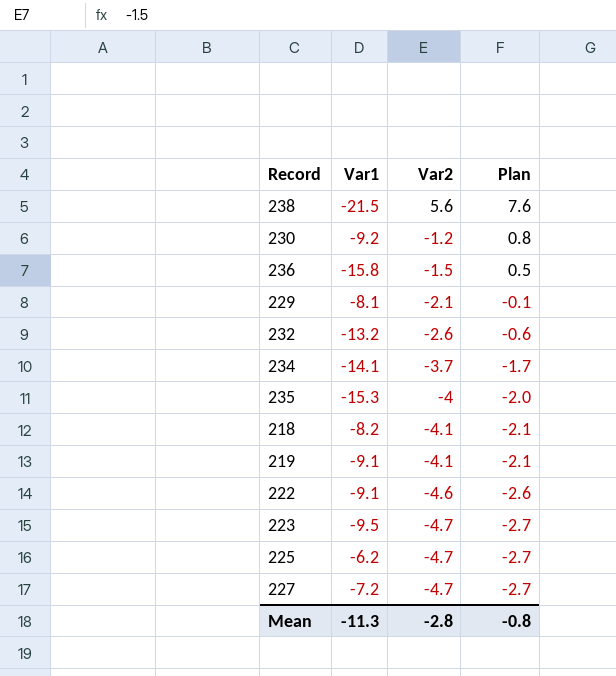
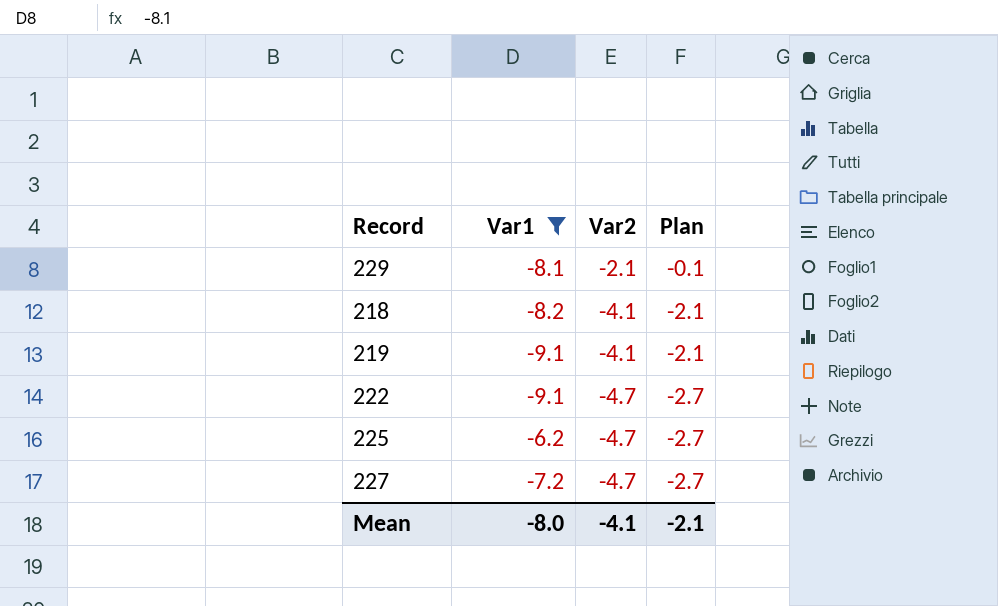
filter: none -> Var1 >= -9.1
222 | Var2: -4.6 -> -4.7
222 | Plan: -2.6 -> -2.7
Mean | Var1: -11.3 -> -8.0
Mean | Var2: -2.8 -> -4.1
Mean | Plan: -0.8 -> -2.1

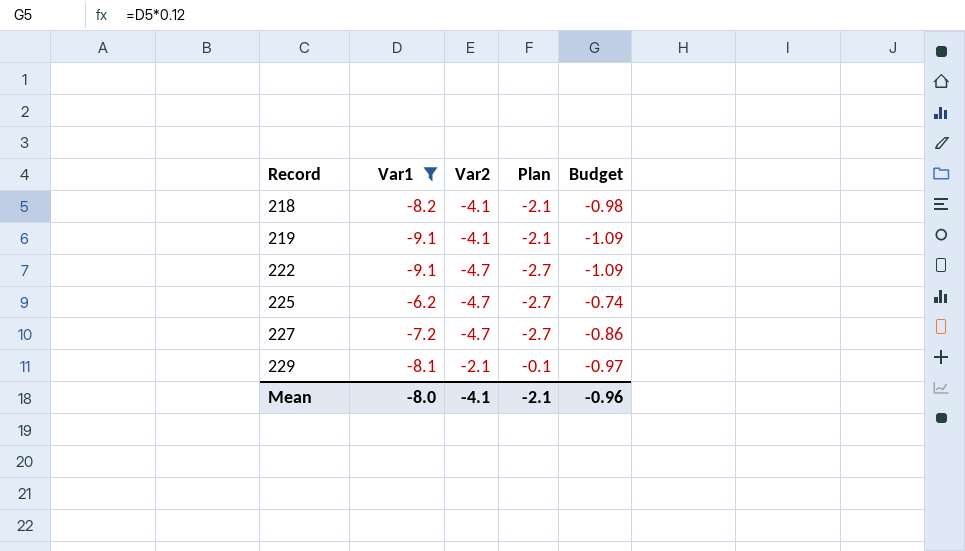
row order: Var2 descending -> Record ascending
column Budget | formula: none -> [Var1] * 0.12

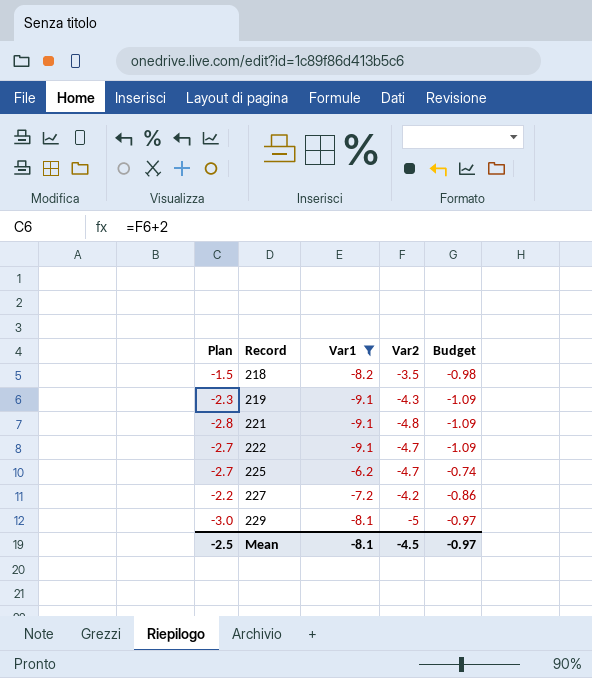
column Plan | position: 4 -> 1
218 | Plan: -2.1 -> -1.5
218 | Var2: -4.1 -> -3.5
219 | Plan: -2.1 -> -2.3
219 | Var2: -4.1 -> -4.3
row 221: none -> -2.8 | -9.1 | -4.8 | -1.09
227 | Plan: -2.7 -> -2.2
227 | Var2: -4.7 -> -4.2
229 | Plan: -0.1 -> -3.0
229 | Var2: -2.1 -> -5
Mean | Plan: -2.1 -> -2.5
Mean | Var1: -8.0 -> -8.1
Mean | Var2: -4.1 -> -4.5
Mean | Budget: -0.96 -> -0.97

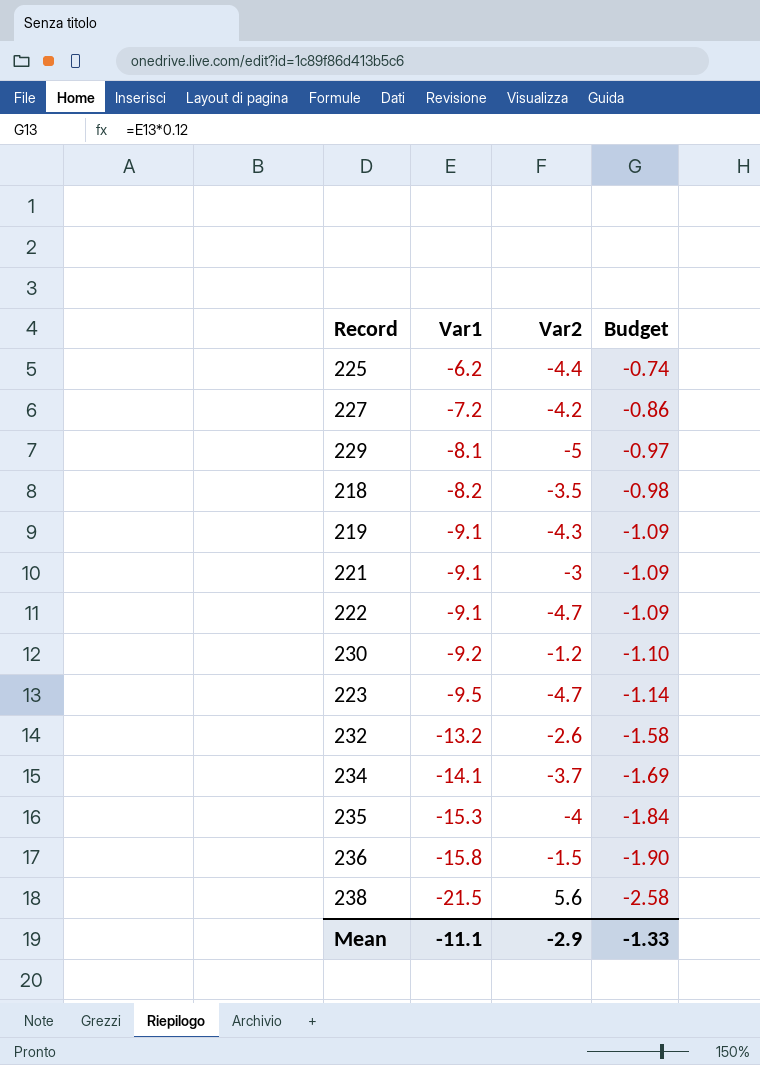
filter: Var1 >= -9.1 -> none
row order: Record ascending -> Var1 descending
column Plan | formula: [Var2] + 2 -> none
225 | Var2: -4.7 -> -4.4
221 | Var2: -4.8 -> -3
Mean | Var1: -8.1 -> -11.1
Mean | Var2: -4.5 -> -2.9
Mean | Budget: -0.97 -> -1.33

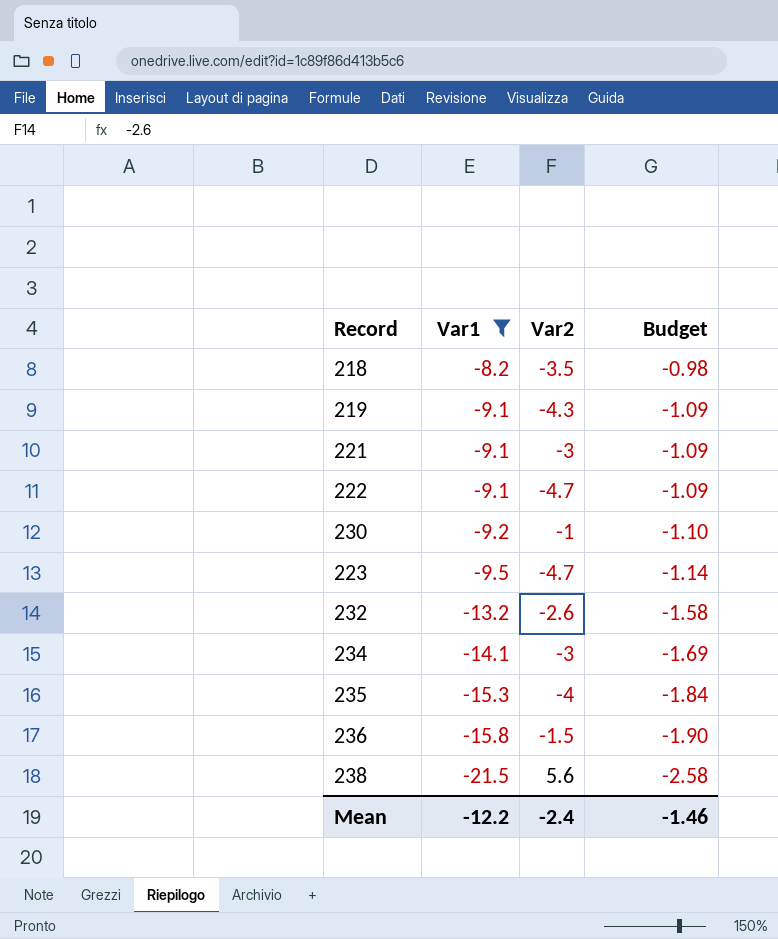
filter: none -> Var1 <= -8.2
230 | Var2: -1.2 -> -1
234 | Var2: -3.7 -> -3
Mean | Var1: -11.1 -> -12.2
Mean | Var2: -2.9 -> -2.4
Mean | Budget: -1.33 -> -1.46

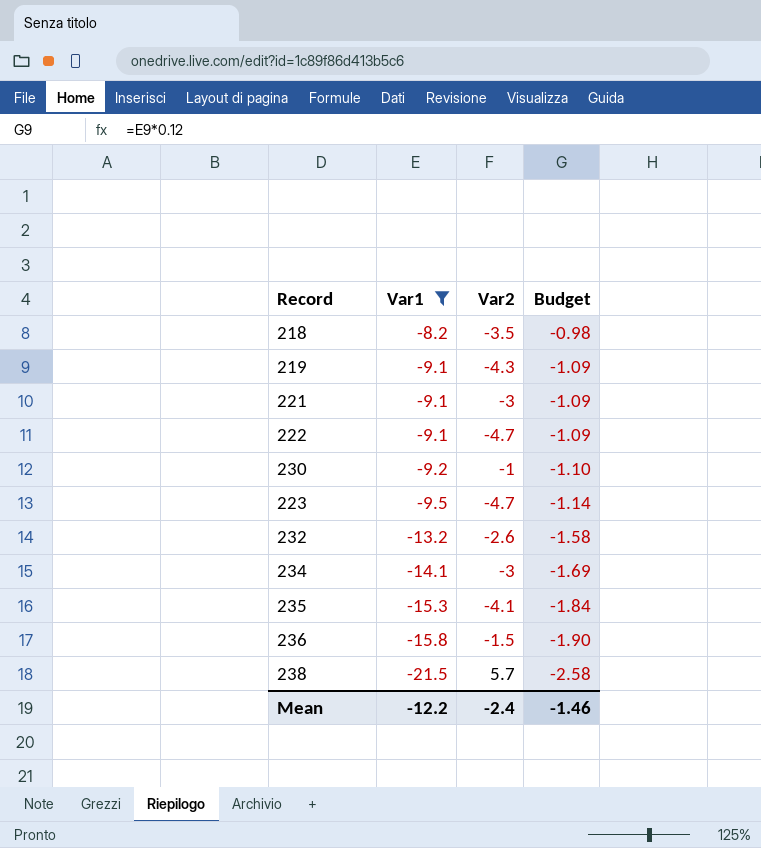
235 | Var2: -4 -> -4.1
238 | Var2: 5.6 -> 5.7

